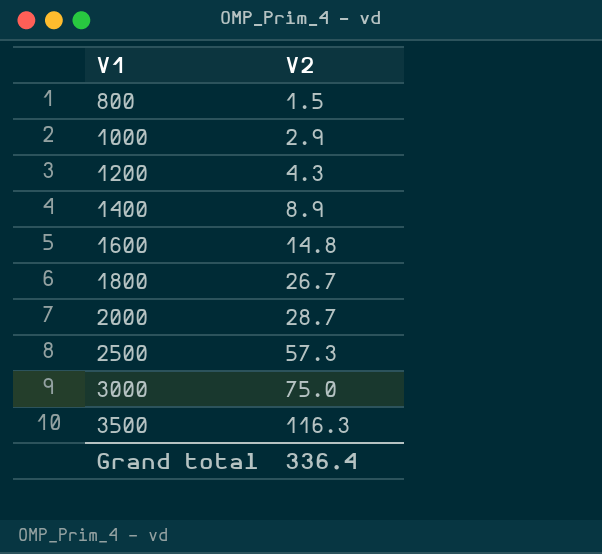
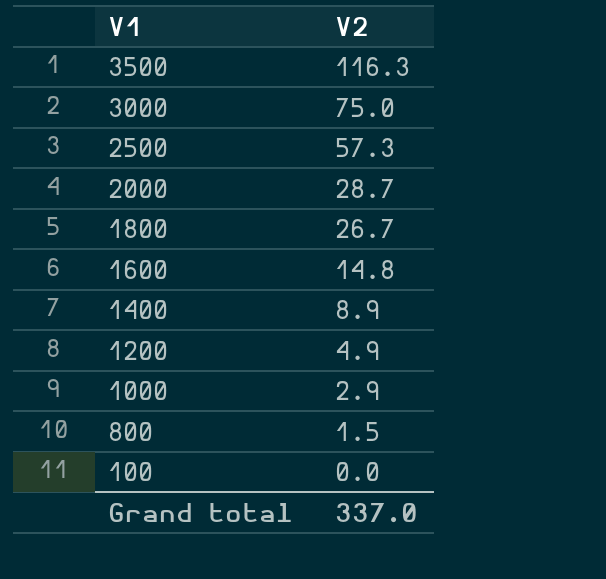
row order: V1 ascending -> V1 descending
1200 | V2: 4.3 -> 4.9
row 100: none -> 0.0
Grand total | V2: 336.4 -> 337.0

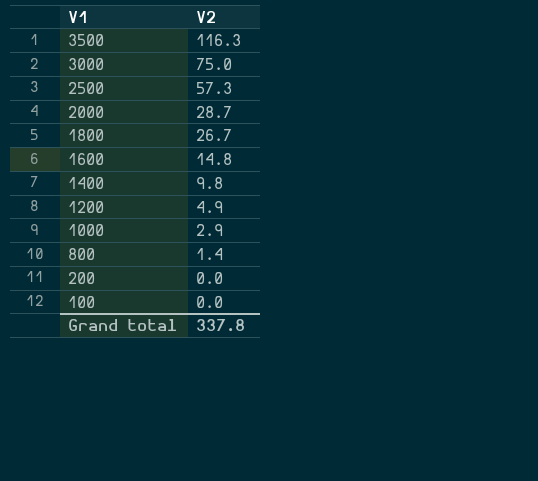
1400 | V2: 8.9 -> 9.8
800 | V2: 1.5 -> 1.4
row 200: none -> 0.0
Grand total | V2: 337.0 -> 337.8

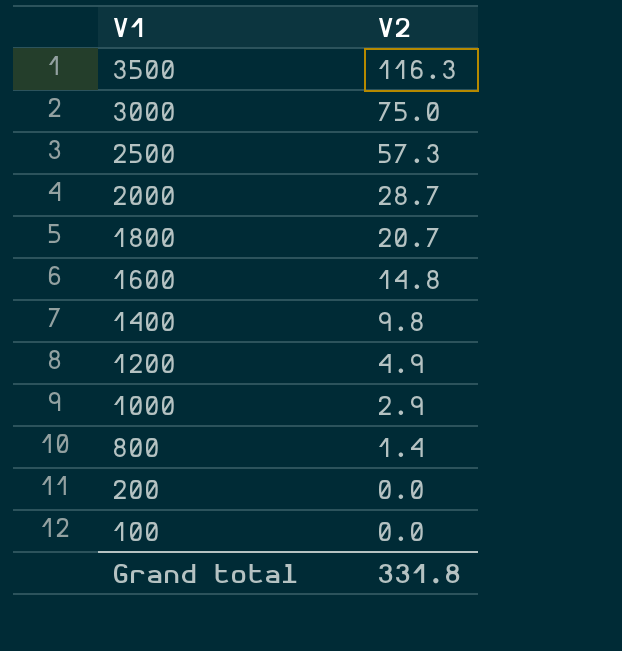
1800 | V2: 26.7 -> 20.7
Grand total | V2: 337.8 -> 331.8

